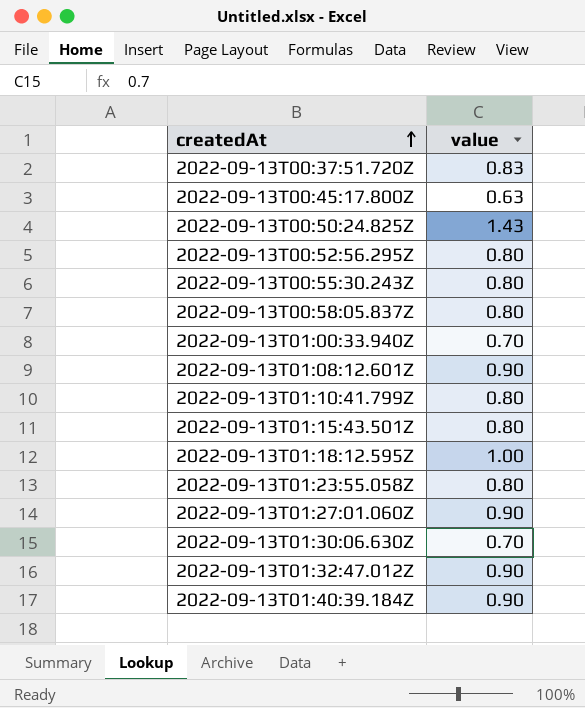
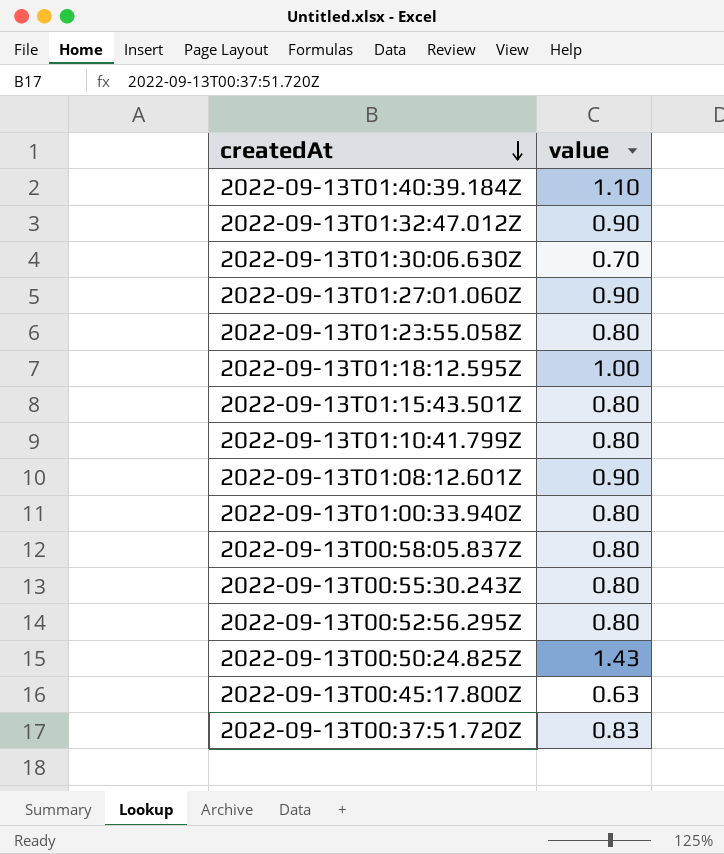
row order: createdAt ascending -> createdAt descending
2022-09-13T01:40:39.184Z | value: 0.90 -> 1.10
2022-09-13T01:00:33.940Z | value: 0.70 -> 0.80

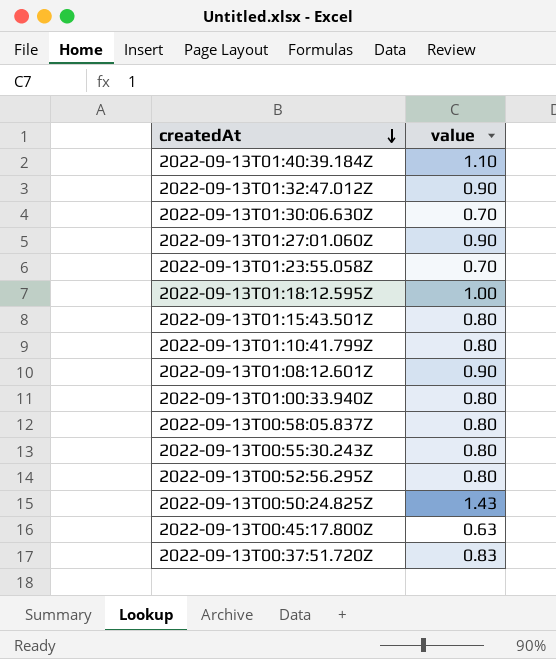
2022-09-13T01:23:55.058Z | value: 0.80 -> 0.70

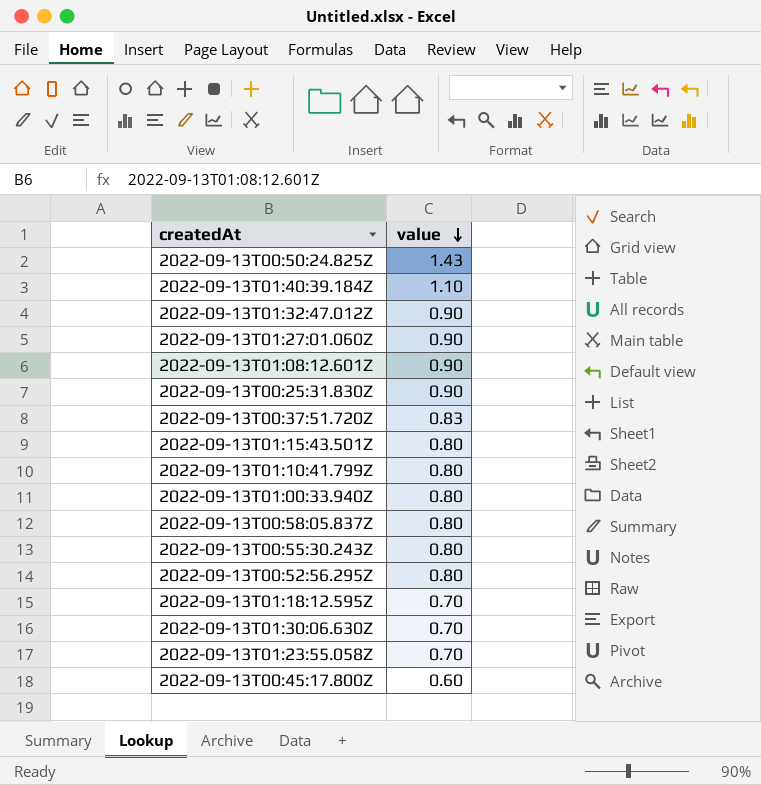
row order: createdAt descending -> value descending
row 2022-09-13T00:25:31.830Z: none -> 0.90
2022-09-13T01:18:12.595Z | value: 1.00 -> 0.70
2022-09-13T00:45:17.800Z | value: 0.63 -> 0.60

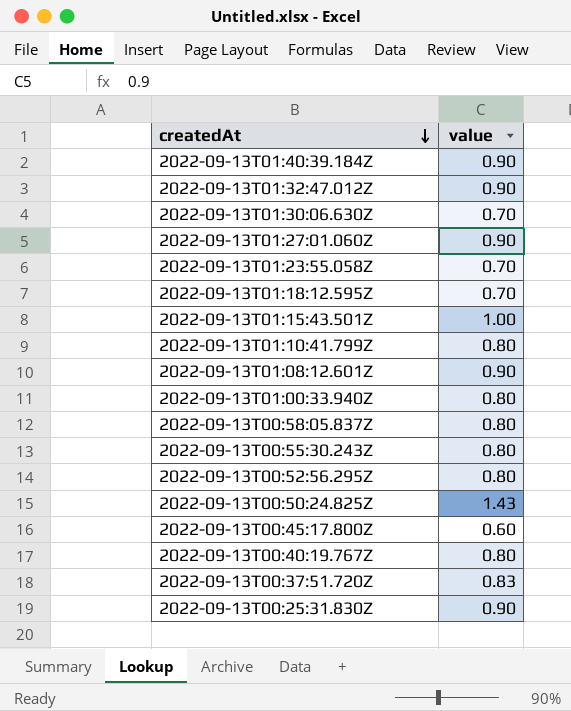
row order: value descending -> createdAt descending
2022-09-13T01:40:39.184Z | value: 1.10 -> 0.90
2022-09-13T01:15:43.501Z | value: 0.80 -> 1.00
row 2022-09-13T00:40:19.767Z: none -> 0.80

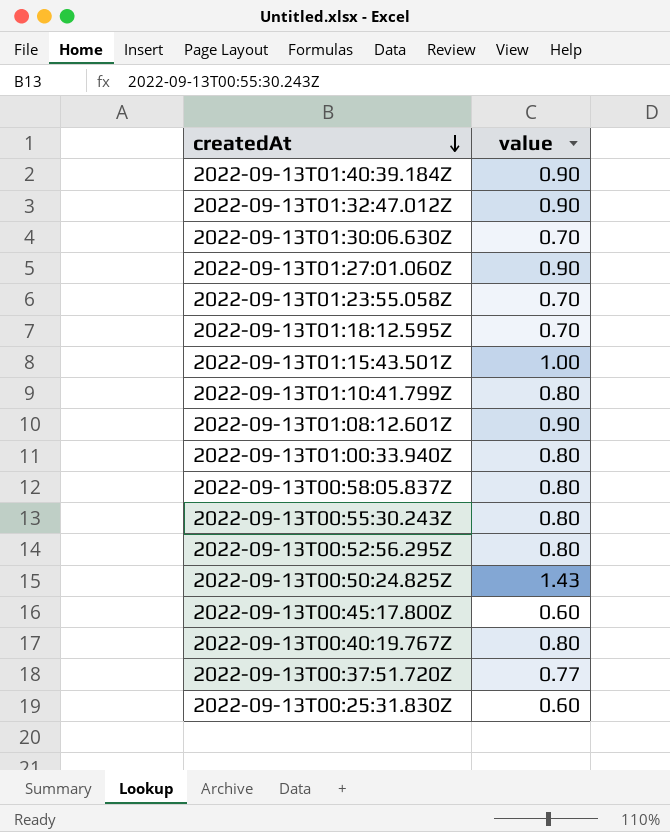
2022-09-13T00:37:51.720Z | value: 0.83 -> 0.77
2022-09-13T00:25:31.830Z | value: 0.90 -> 0.60

